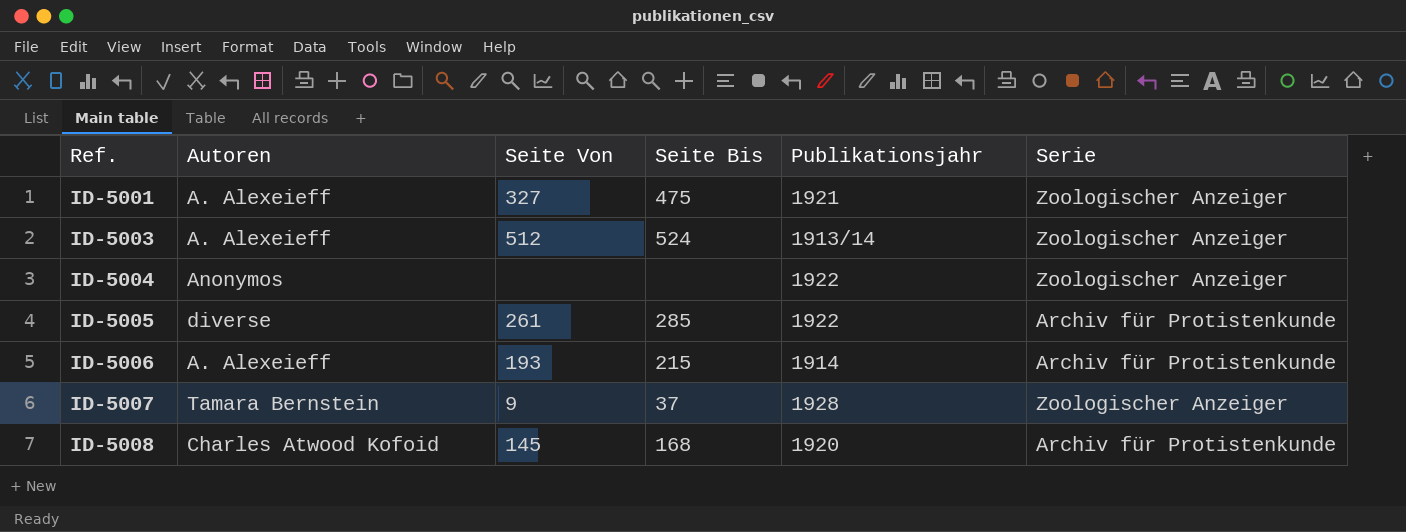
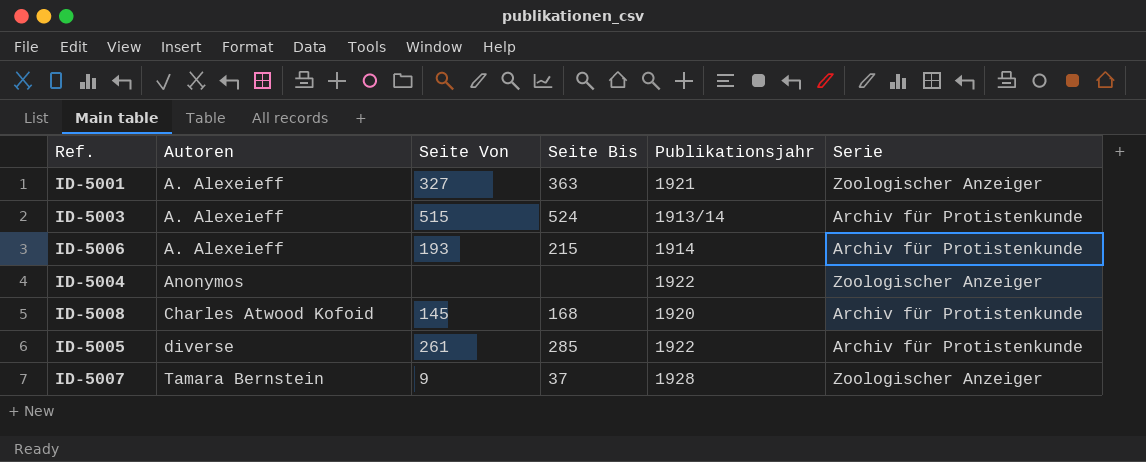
row order: Ref. ascending -> Autoren ascending
ID-5001 | Seite Bis: 475 -> 363
ID-5003 | Seite Von: 512 -> 515
ID-5003 | Serie: Zoologischer Anzeiger -> Archiv für Protistenkunde

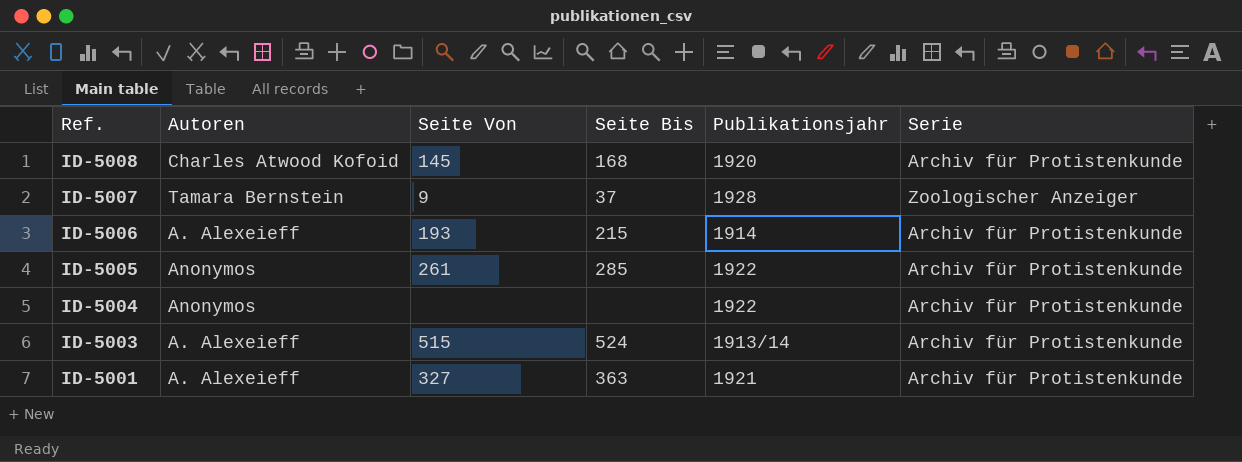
row order: Autoren ascending -> Ref. descending
ID-5005 | Autoren: diverse -> Anonymos
ID-5004 | Serie: Zoologischer Anzeiger -> Archiv für Protistenkunde
ID-5001 | Serie: Zoologischer Anzeiger -> Archiv für Protistenkunde

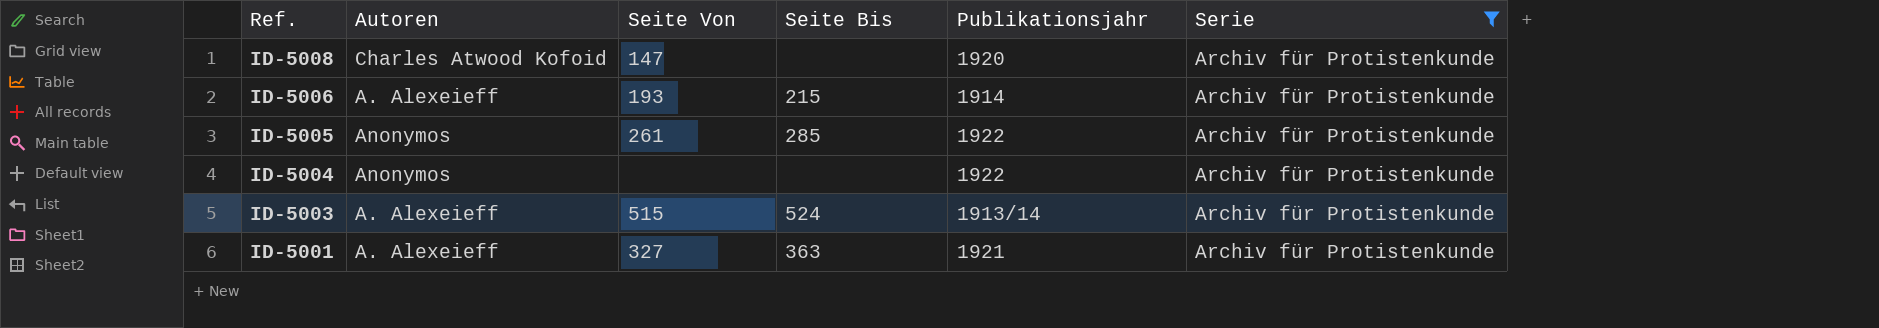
filter: none -> Serie = Archiv für Protistenkunde
ID-5008 | Seite Von: 145 -> 147
ID-5008 | Seite Bis: 168 -> none

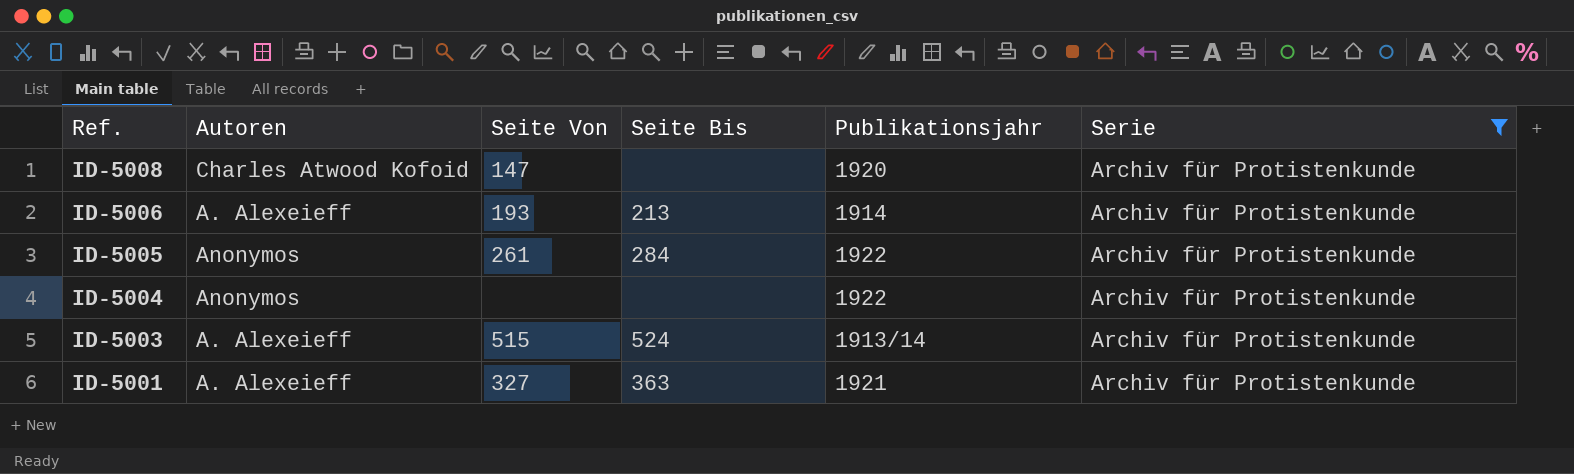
ID-5006 | Seite Bis: 215 -> 213
ID-5005 | Seite Bis: 285 -> 284

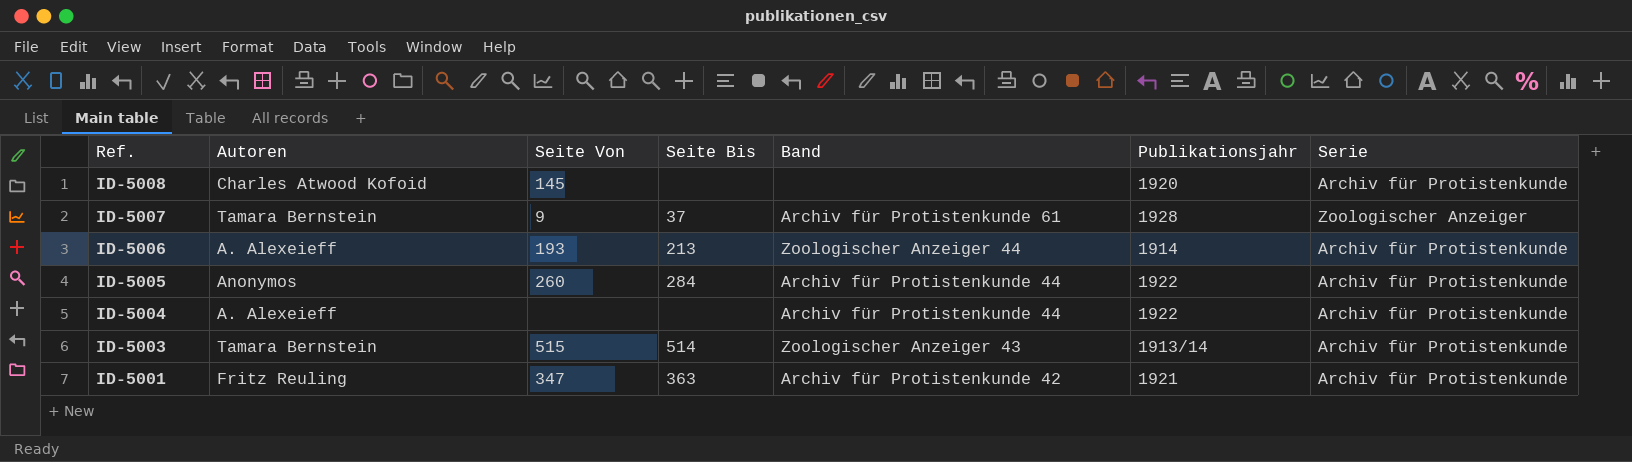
filter: Serie = Archiv für Protistenkunde -> none
column Band | position: none -> 5
ID-5008 | Seite Von: 147 -> 145
ID-5005 | Seite Von: 261 -> 260
ID-5004 | Autoren: Anonymos -> A. Alexeieff
ID-5003 | Autoren: A. Alexeieff -> Tamara Bernstein
ID-5003 | Seite Bis: 524 -> 514
ID-5001 | Autoren: A. Alexeieff -> Fritz Reuling
ID-5001 | Seite Von: 327 -> 347

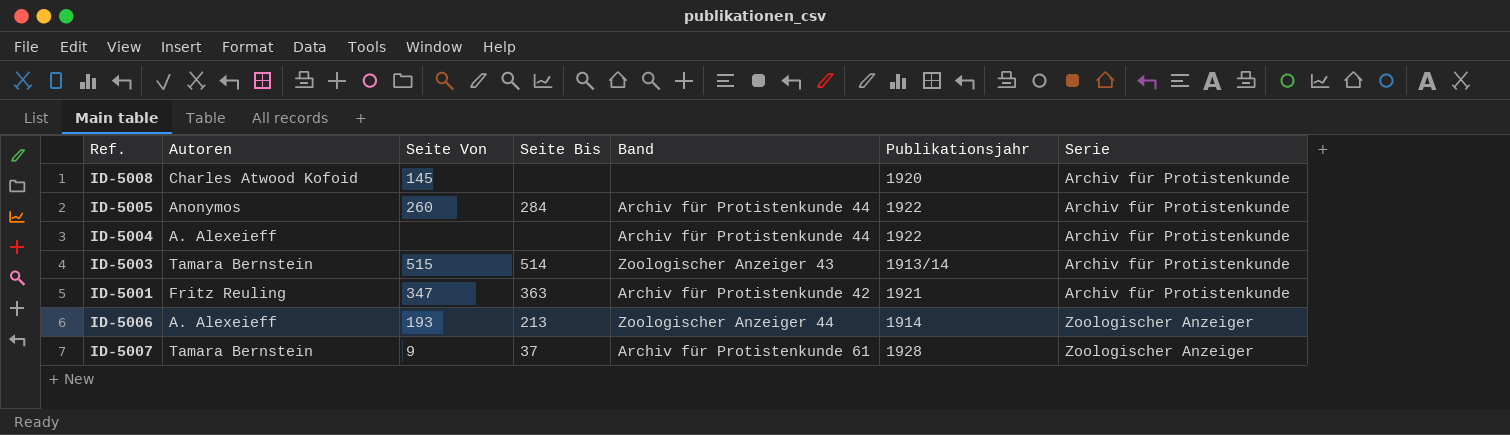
row order: Ref. descending -> Serie ascending
ID-5006 | Serie: Archiv für Protistenkunde -> Zoologischer Anzeiger

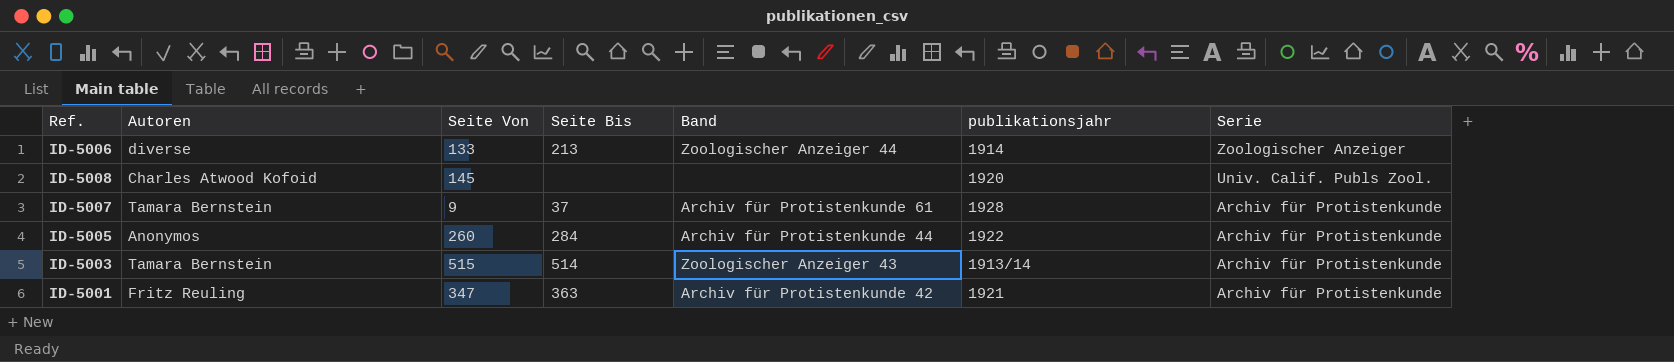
row order: Serie ascending -> Serie descending
column name: Publikationsjahr -> publikationsjahr
row ID-5004: A. Alexeieff | none | none | Archiv für Protistenkunde 44 | 1922 | Archiv für Protistenkunde -> none
ID-5006 | Autoren: A. Alexeieff -> diverse
ID-5006 | Seite Von: 193 -> 133
ID-5008 | Serie: Archiv für Protistenkunde -> Univ. Calif. Publs Zool.
ID-5007 | Serie: Zoologischer Anzeiger -> Archiv für Protistenkunde

